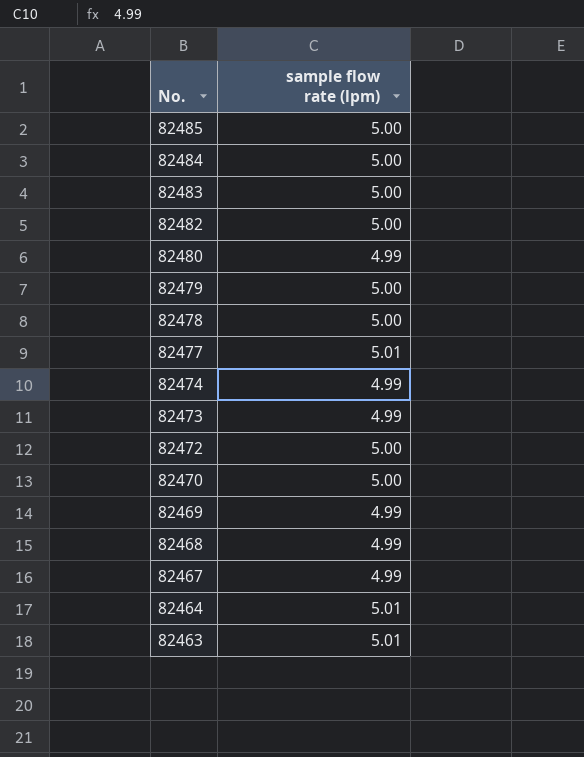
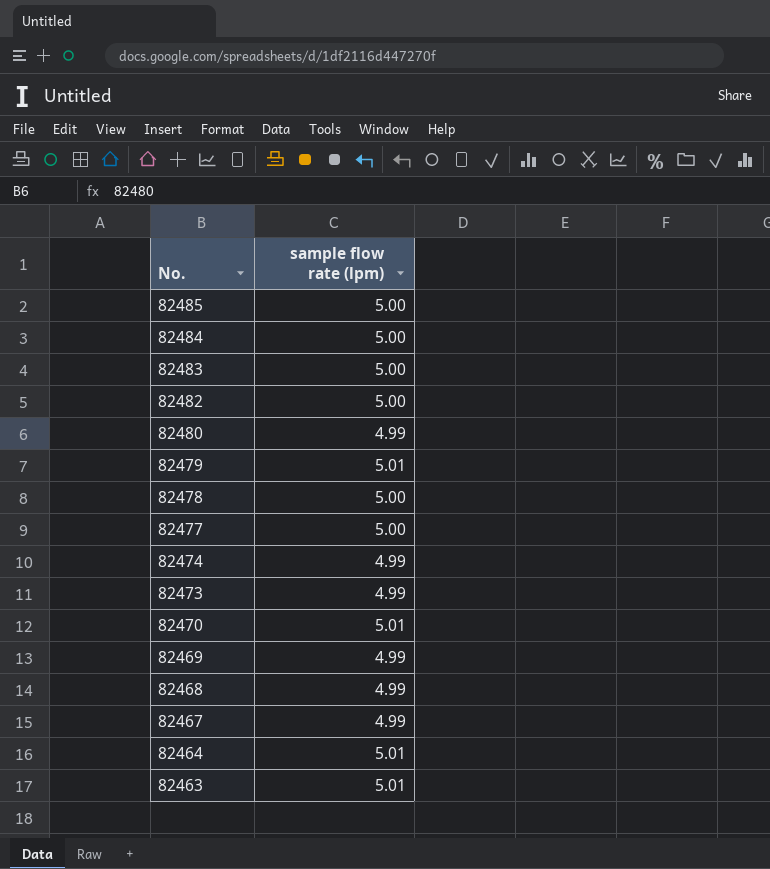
row 82472: 5.00 -> none
82479 | sample flow rate (lpm): 5.00 -> 5.01
82477 | sample flow rate (lpm): 5.01 -> 5.00
82470 | sample flow rate (lpm): 5.00 -> 5.01

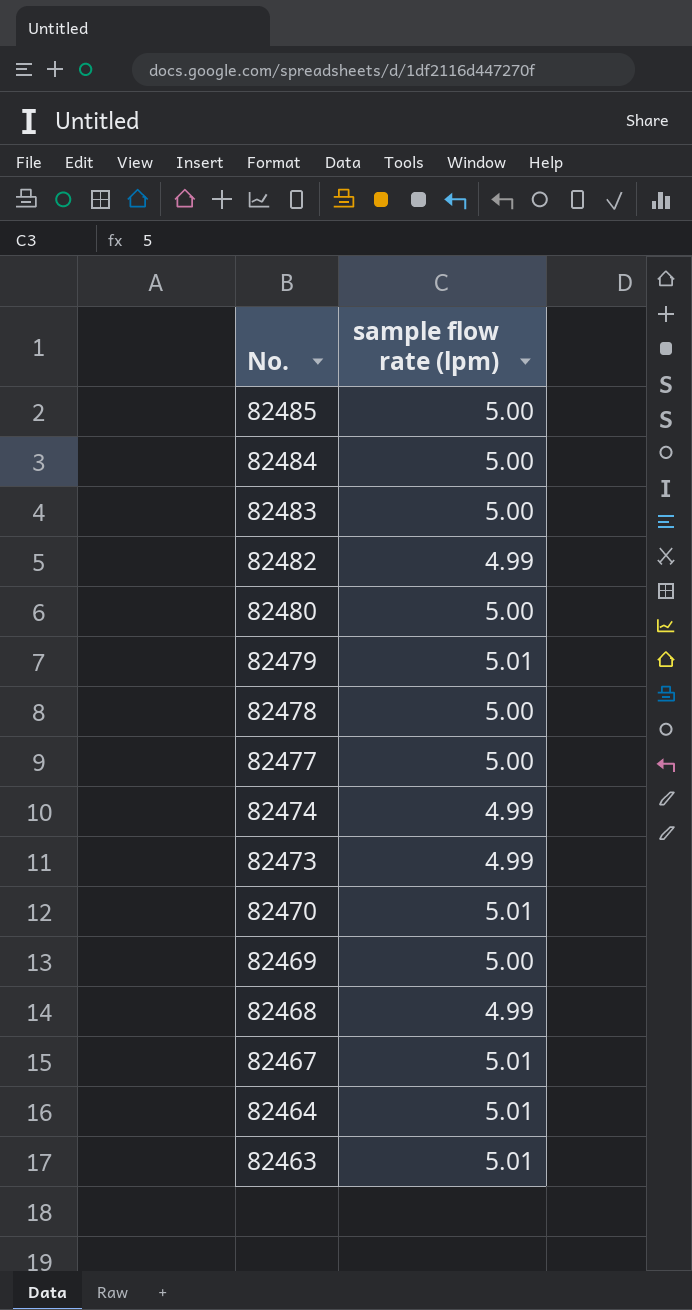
82482 | sample flow rate (lpm): 5.00 -> 4.99
82480 | sample flow rate (lpm): 4.99 -> 5.00
82469 | sample flow rate (lpm): 4.99 -> 5.00
82467 | sample flow rate (lpm): 4.99 -> 5.01

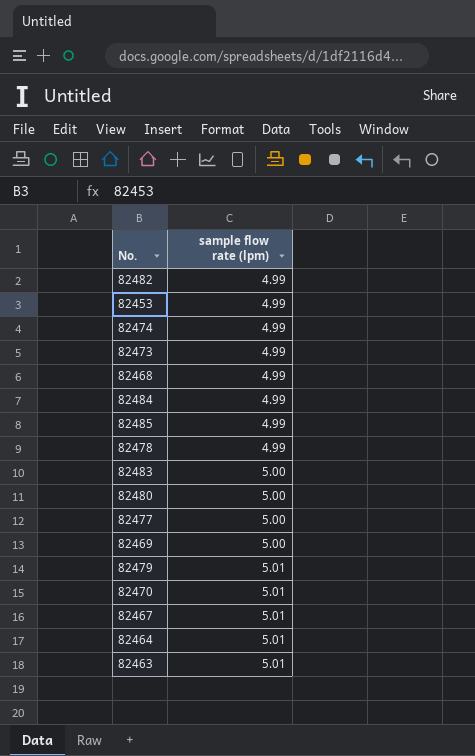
row order: No. descending -> sample flow rate (lpm) ascending
row 82453: none -> 4.99
82484 | sample flow rate (lpm): 5.00 -> 4.99
82485 | sample flow rate (lpm): 5.00 -> 4.99
82478 | sample flow rate (lpm): 5.00 -> 4.99

